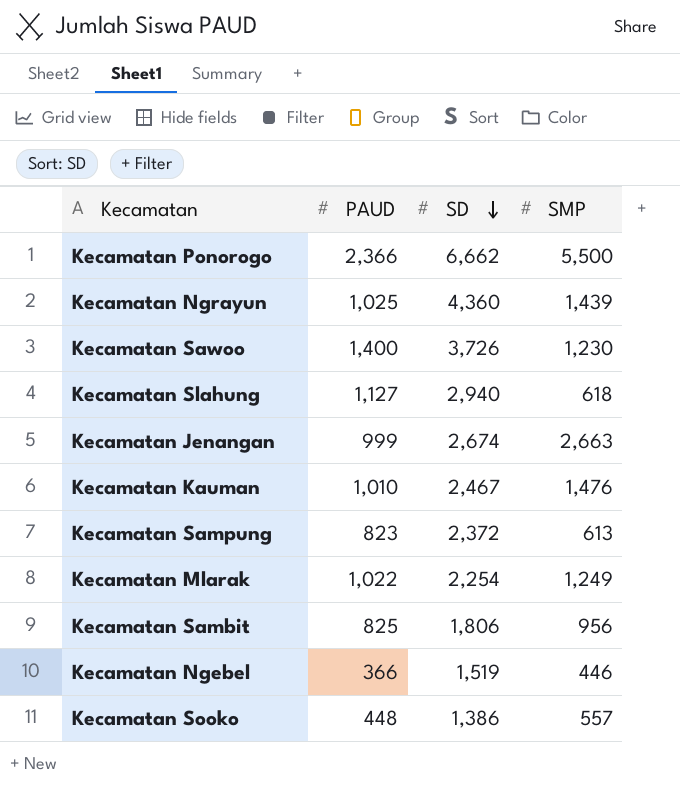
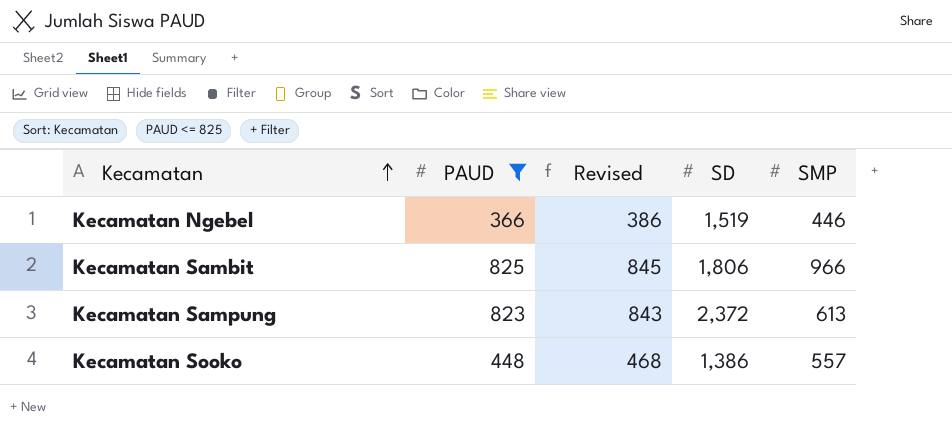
filter: none -> PAUD <= 825
row order: SD descending -> Kecamatan ascending
column Revised | formula: none -> [PAUD] + 20
Kecamatan Sambit | SMP: 956 -> 966

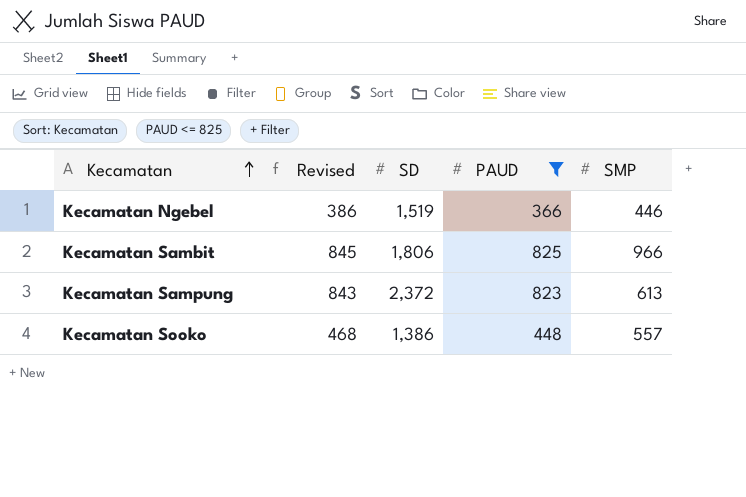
column PAUD | position: 2 -> 4

